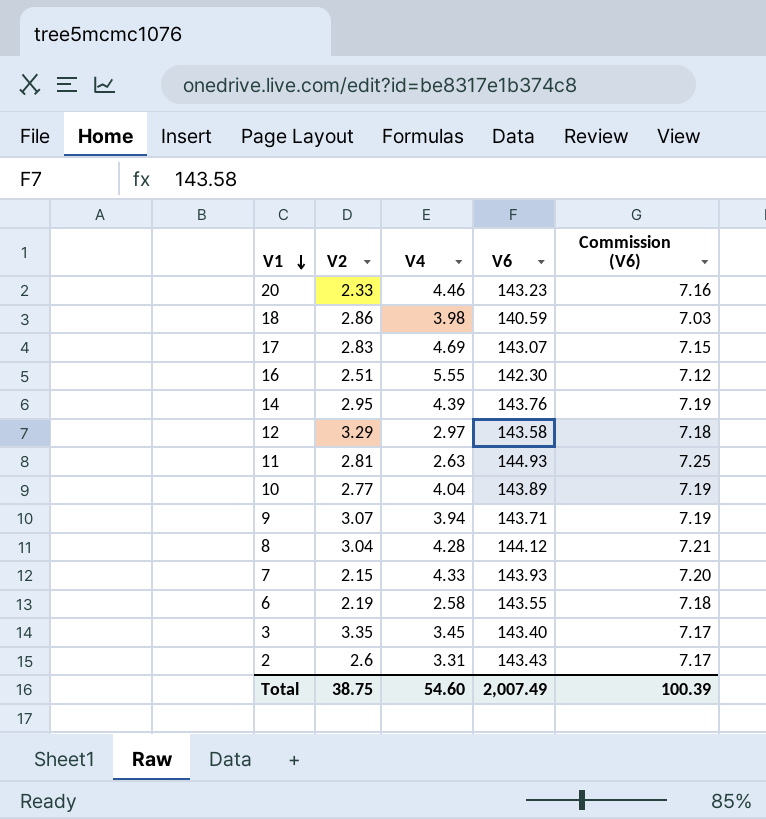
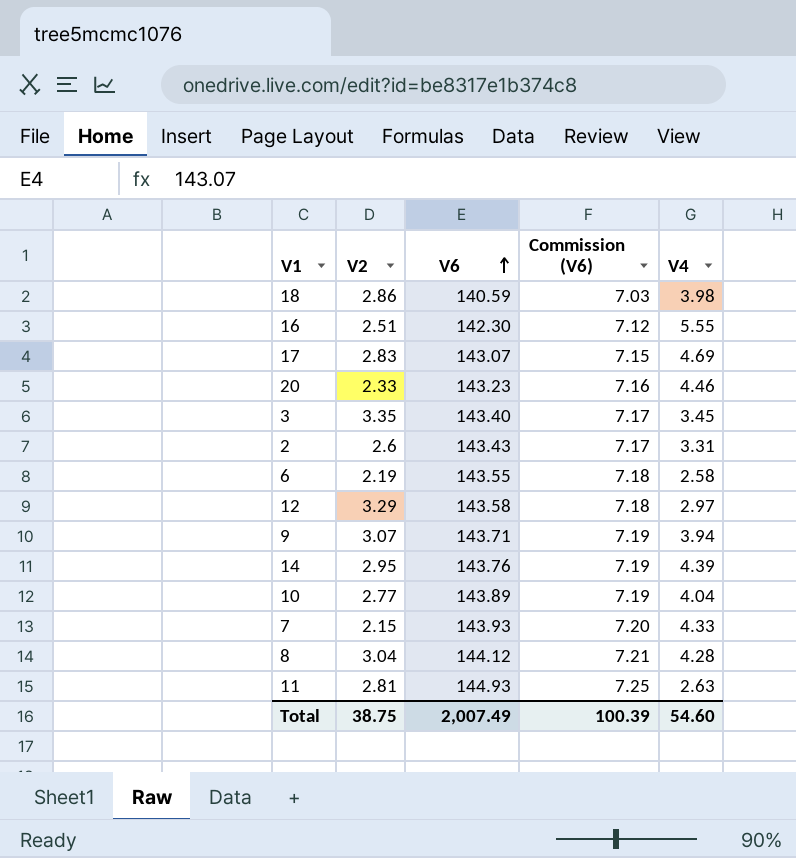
row order: V1 descending -> V6 ascending
column V4 | position: 3 -> 5

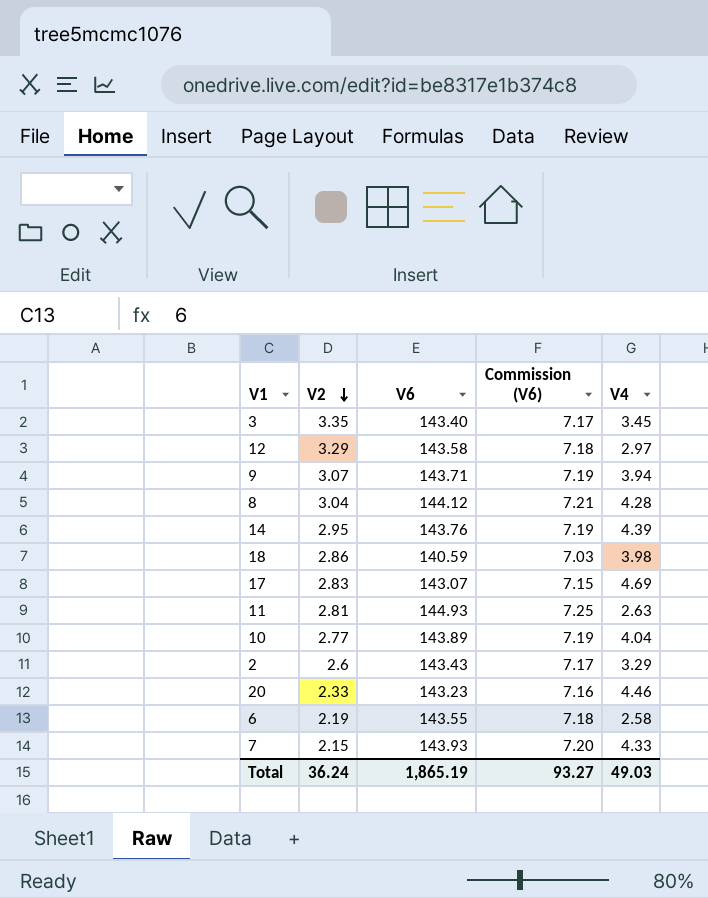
row order: V6 ascending -> V2 descending
row 16: 2.51 | 142.30 | 7.12 | 5.55 -> none
2 | V4: 3.31 -> 3.29
Total | V2: 38.75 -> 36.24
Total | V6: 2,007.49 -> 1,865.19
Total | Commission (V6): 100.39 -> 93.27
Total | V4: 54.60 -> 49.03

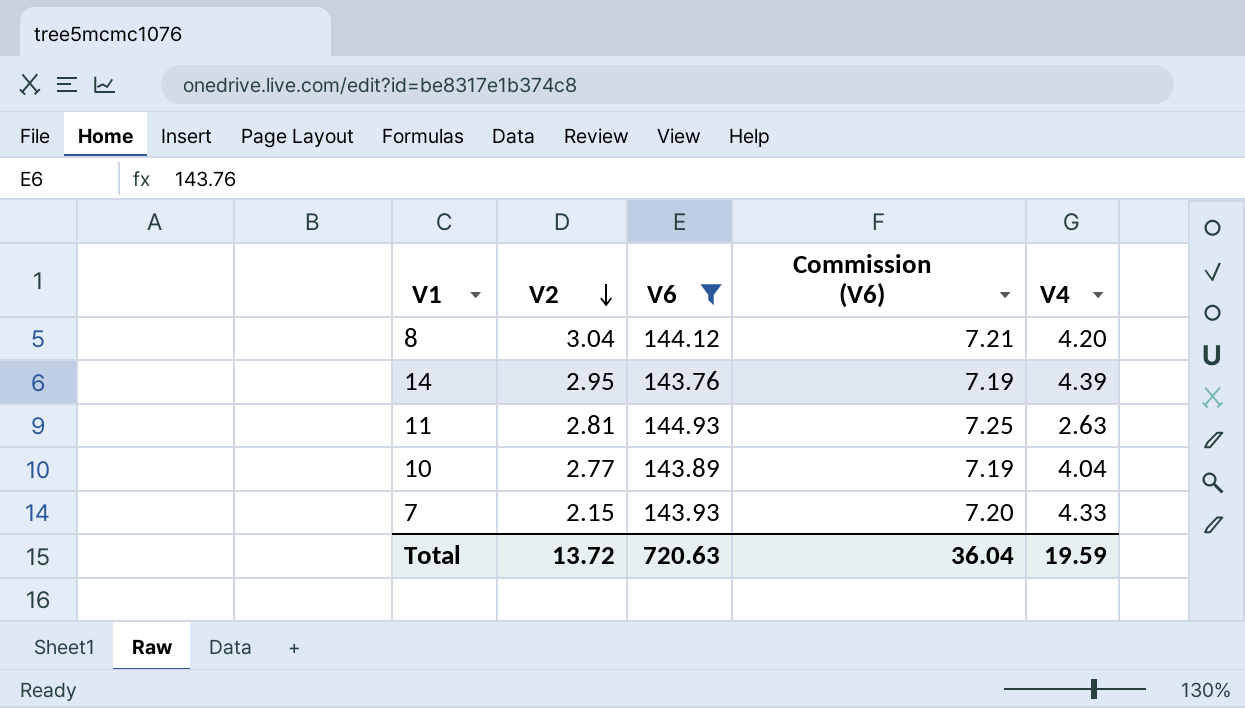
filter: none -> V6 >= 143.76
8 | V4: 4.28 -> 4.20
Total | V2: 36.24 -> 13.72
Total | V6: 1,865.19 -> 720.63
Total | Commission (V6): 93.27 -> 36.04
Total | V4: 49.03 -> 19.59

